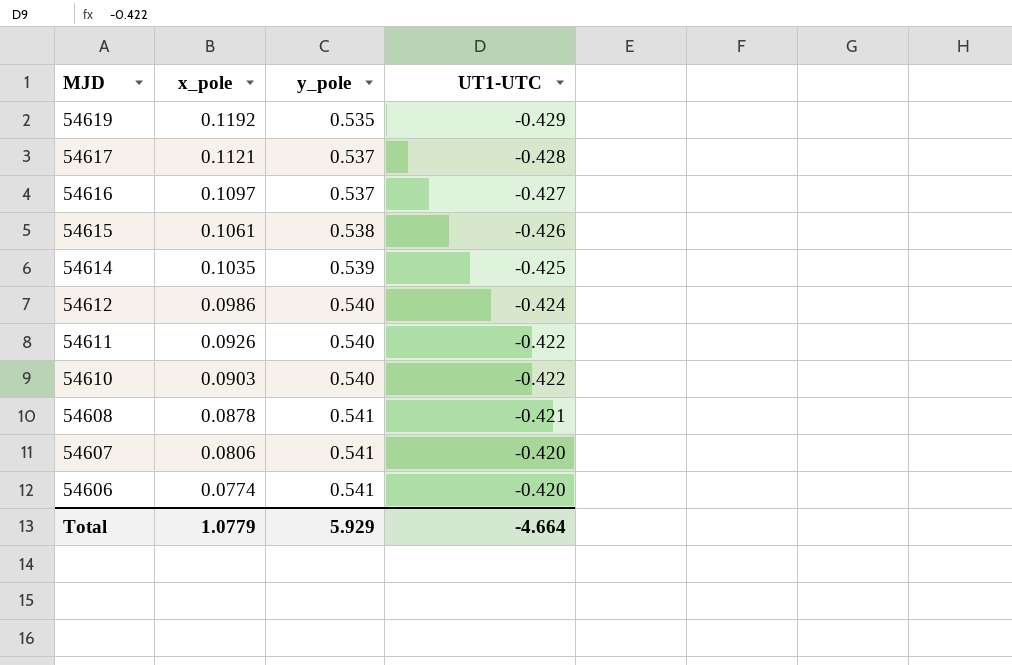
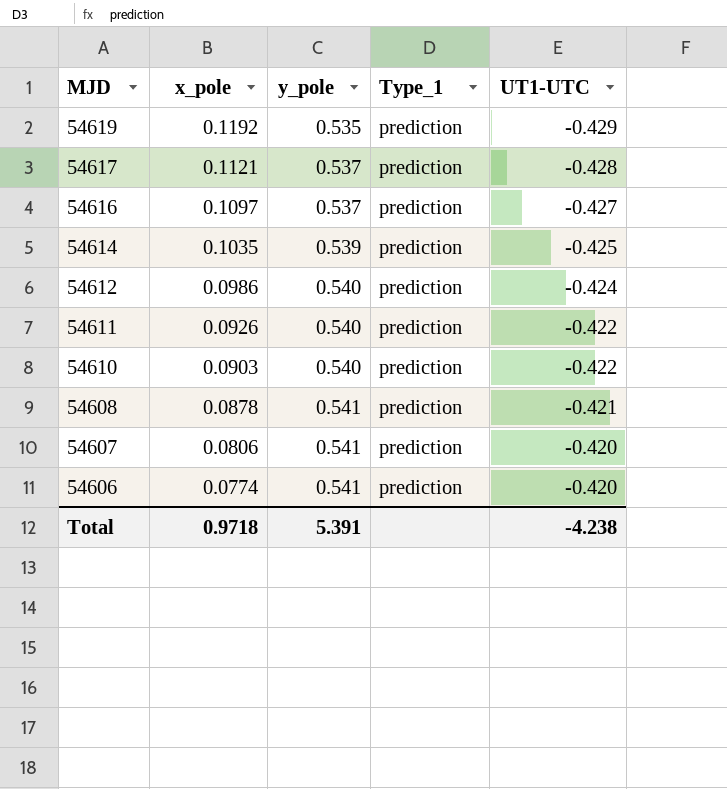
column Type_1 | position: none -> 4
row 54615: 0.1061 | 0.538 | -0.426 -> none
Total | x_pole: 1.0779 -> 0.9718
Total | y_pole: 5.929 -> 5.391
Total | UT1-UTC: -4.664 -> -4.238

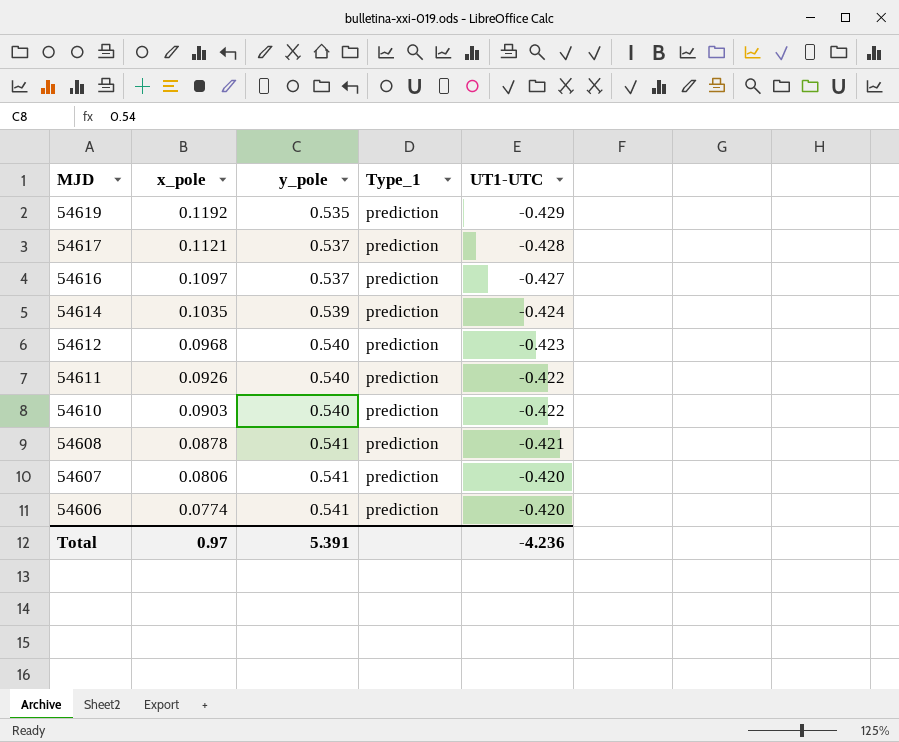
54614 | UT1-UTC: -0.425 -> -0.424
54612 | x_pole: 0.0986 -> 0.0968
54612 | UT1-UTC: -0.424 -> -0.423
Total | x_pole: 0.9718 -> 0.97
Total | UT1-UTC: -4.238 -> -4.236

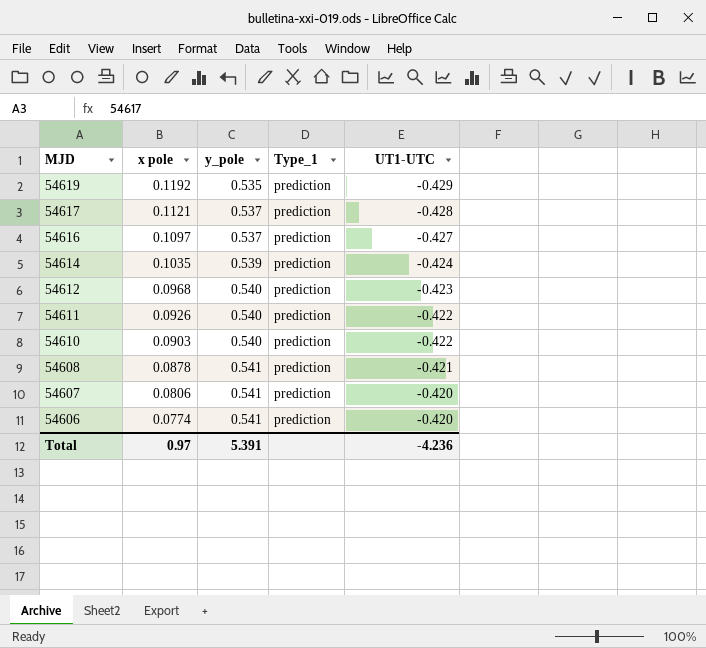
column name: x_pole -> x pole

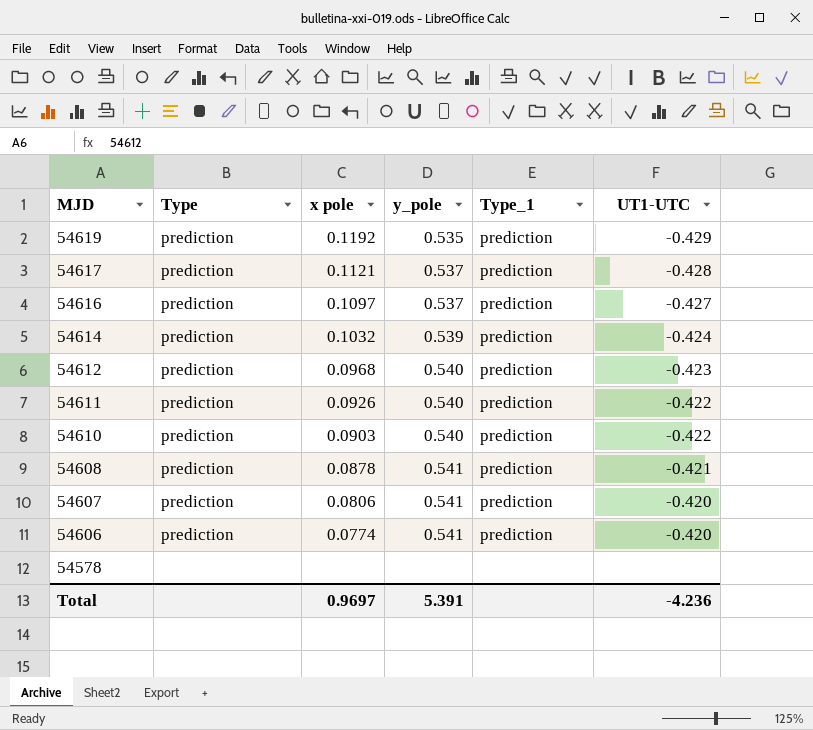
column Type | position: none -> 2
54614 | x pole: 0.1035 -> 0.1032
row 54578: none -> none | none | none | none | none
Total | x pole: 0.97 -> 0.9697

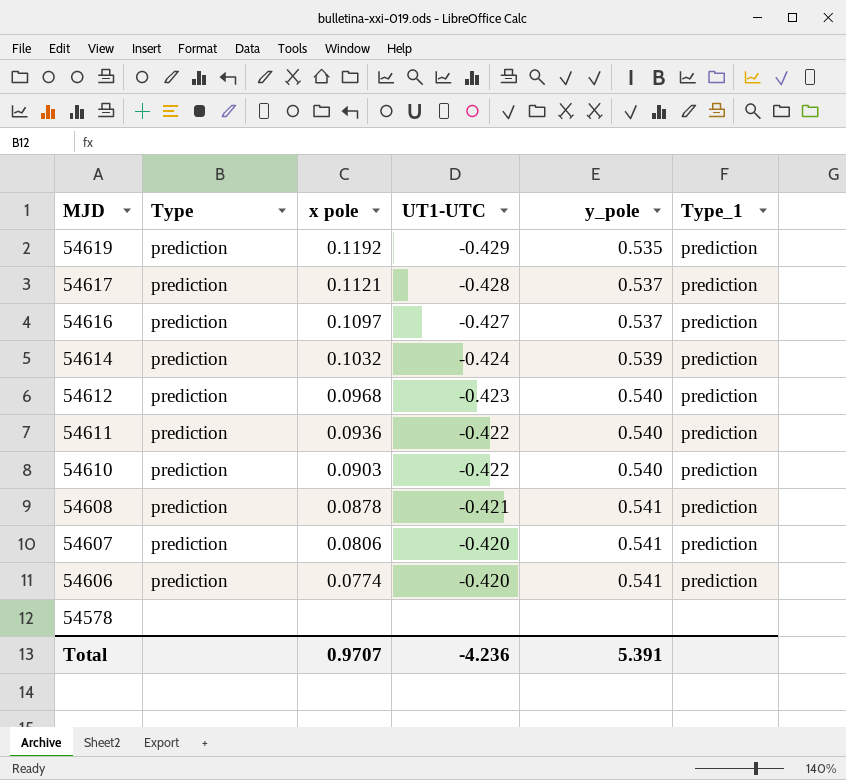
column UT1-UTC | position: 6 -> 4
54611 | x pole: 0.0926 -> 0.0936
Total | x pole: 0.9697 -> 0.9707

